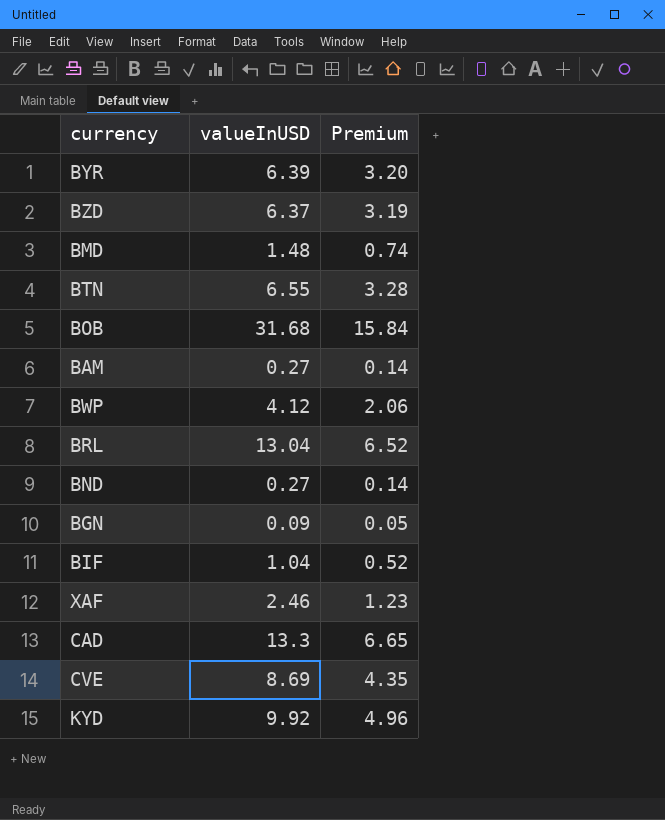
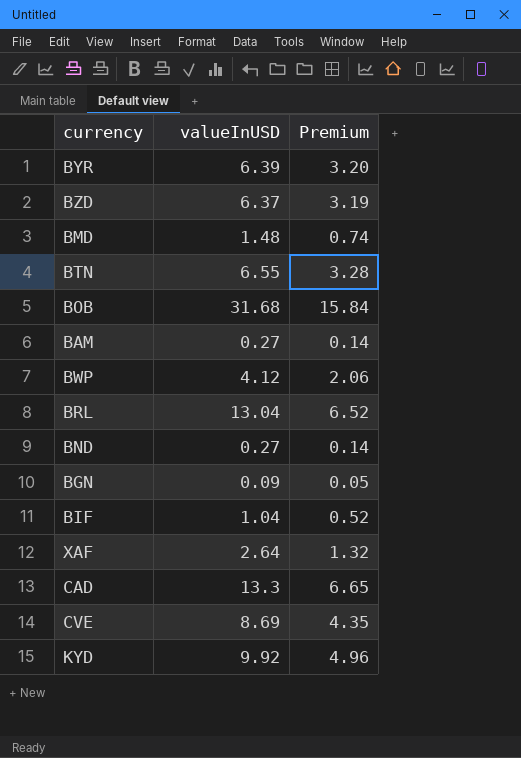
XAF | valueInUSD: 2.46 -> 2.64
XAF | Premium: 1.23 -> 1.32

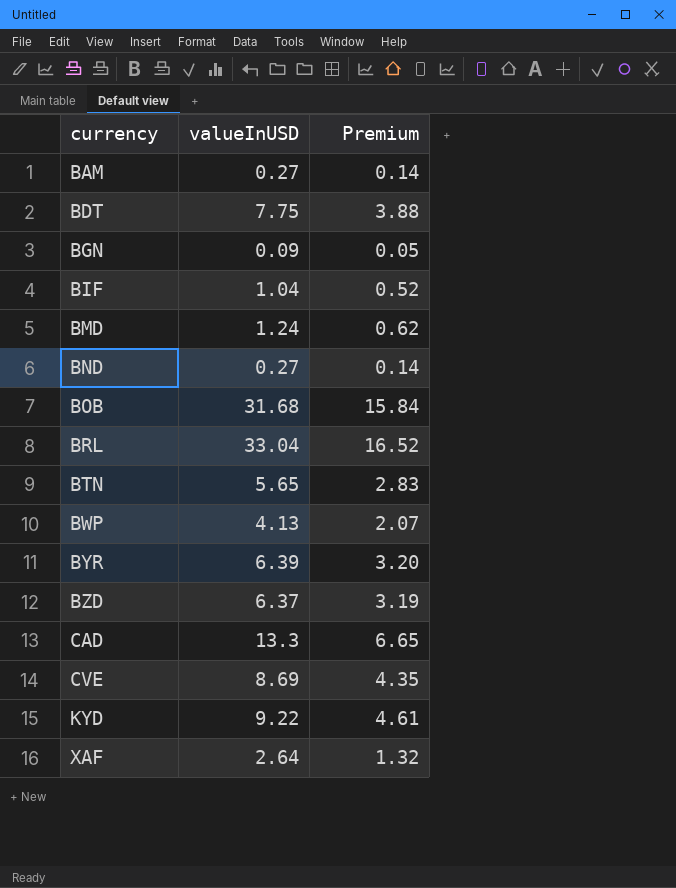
row order: none -> currency ascending
row BDT: none -> 7.75 | 3.88
BMD | valueInUSD: 1.48 -> 1.24
BMD | Premium: 0.74 -> 0.62
BRL | valueInUSD: 13.04 -> 33.04
BRL | Premium: 6.52 -> 16.52
BTN | valueInUSD: 6.55 -> 5.65
BTN | Premium: 3.28 -> 2.83
BWP | valueInUSD: 4.12 -> 4.13
BWP | Premium: 2.06 -> 2.07
KYD | valueInUSD: 9.92 -> 9.22
KYD | Premium: 4.96 -> 4.61

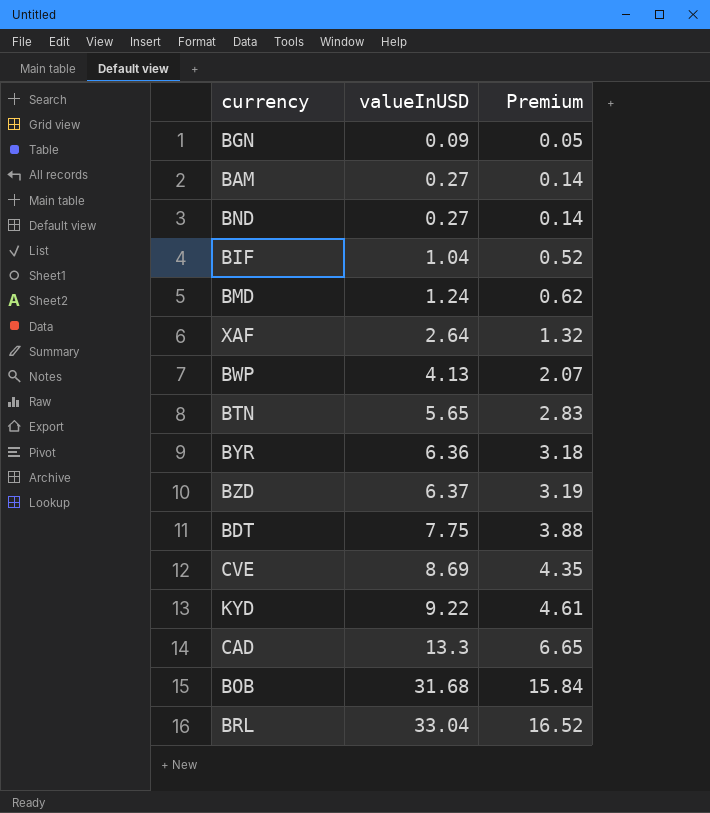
row order: currency ascending -> valueInUSD ascending
BYR | valueInUSD: 6.39 -> 6.36
BYR | Premium: 3.20 -> 3.18

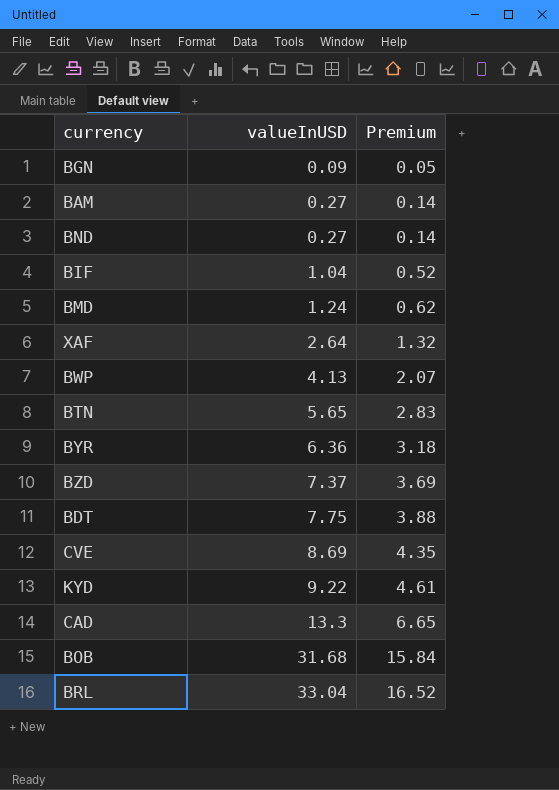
BZD | valueInUSD: 6.37 -> 7.37
BZD | Premium: 3.19 -> 3.69

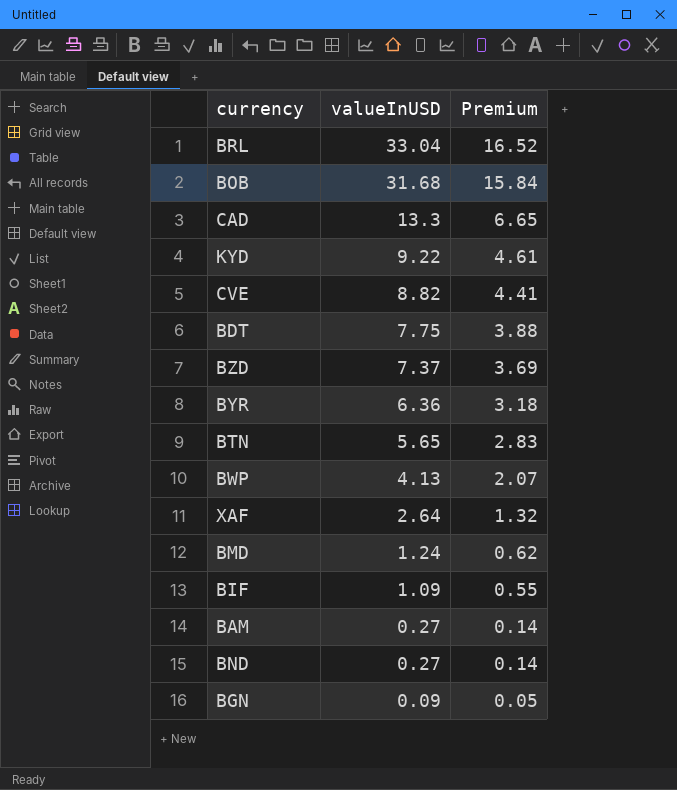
row order: valueInUSD ascending -> valueInUSD descending
CVE | valueInUSD: 8.69 -> 8.82
CVE | Premium: 4.35 -> 4.41
BIF | valueInUSD: 1.04 -> 1.09
BIF | Premium: 0.52 -> 0.55

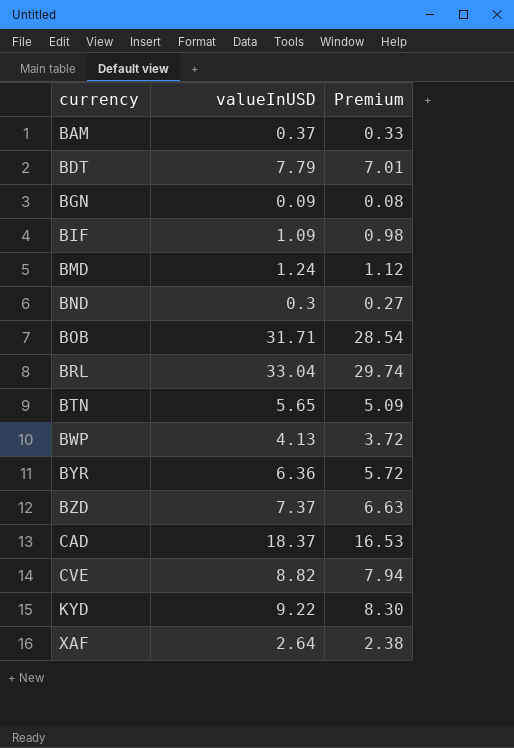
row order: valueInUSD descending -> currency ascending
column Premium | formula: [valueInUSD] * 0.5 -> [valueInUSD] * 0.9
BAM | valueInUSD: 0.27 -> 0.37
BDT | valueInUSD: 7.75 -> 7.79
BND | valueInUSD: 0.27 -> 0.3
BOB | valueInUSD: 31.68 -> 31.71
CAD | valueInUSD: 13.3 -> 18.37

